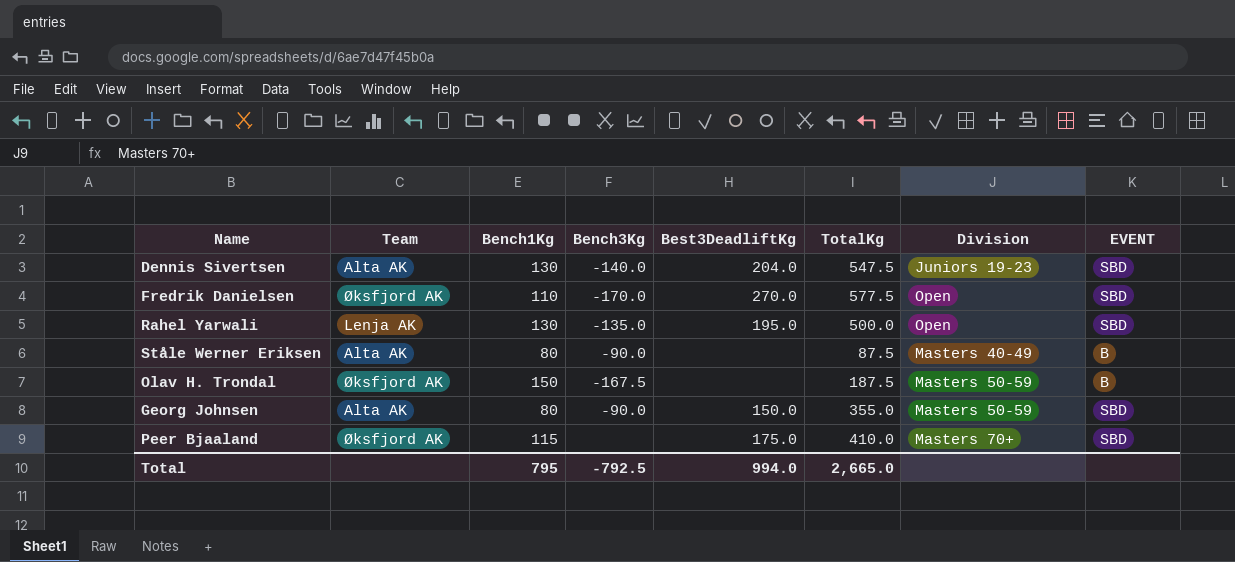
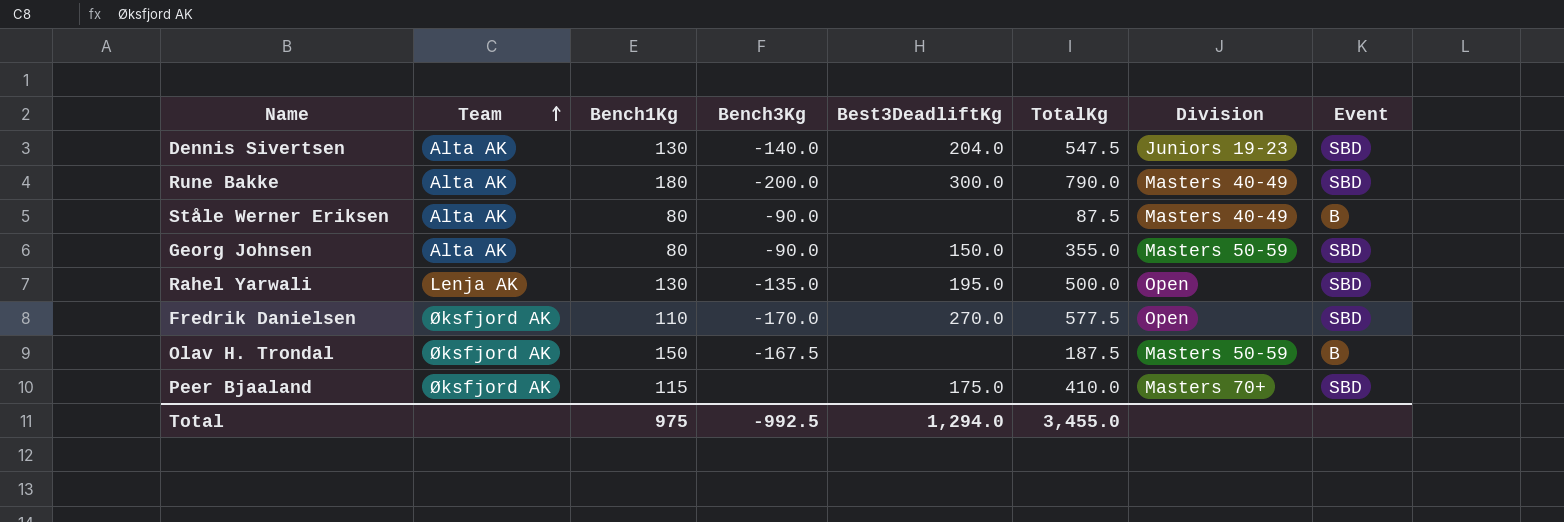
row order: none -> Team ascending
column name: EVENT -> Event
row Rune Bakke: none -> Alta AK | 180 | -200.0 | 300.0 | 790.0 | Masters 40-49 | SBD
Total | Bench1Kg: 795 -> 975
Total | Bench3Kg: -792.5 -> -992.5
Total | Best3DeadliftKg: 994.0 -> 1,294.0
Total | TotalKg: 2,665.0 -> 3,455.0

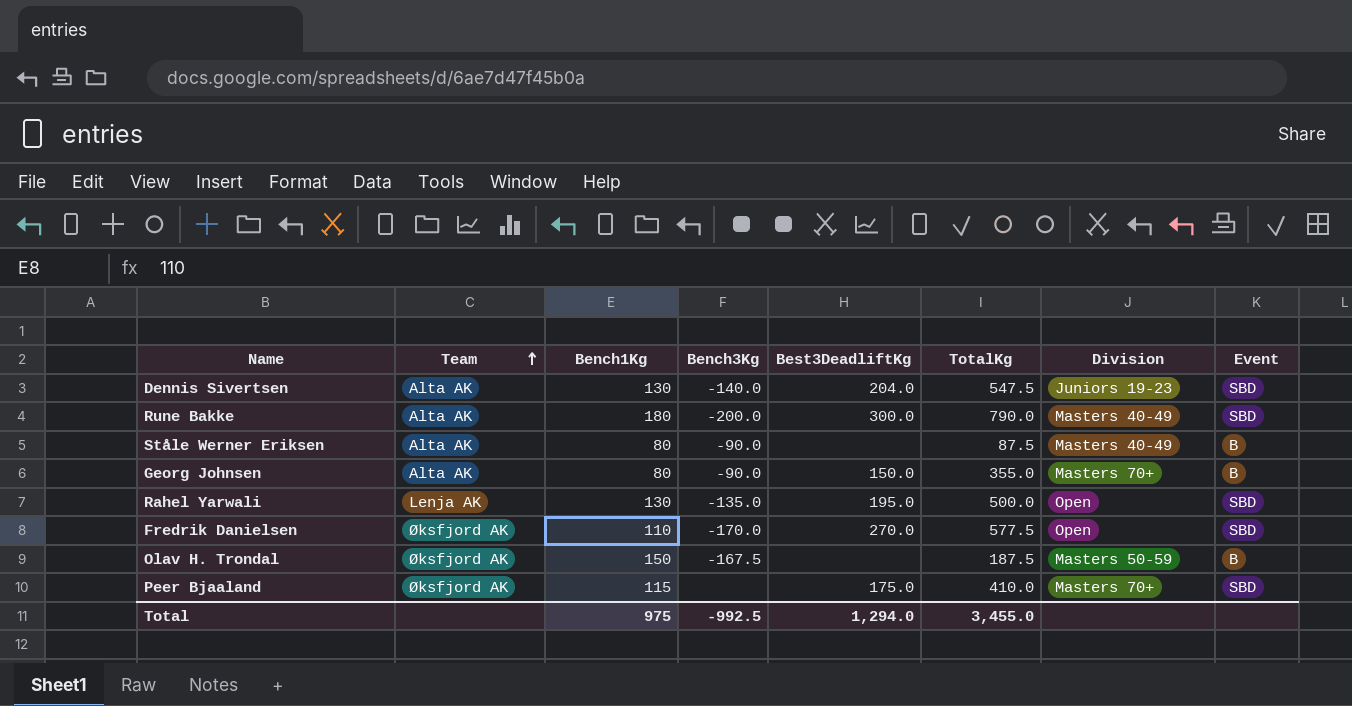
Georg Johnsen | Division: Masters 50-59 -> Masters 70+
Georg Johnsen | Event: SBD -> B

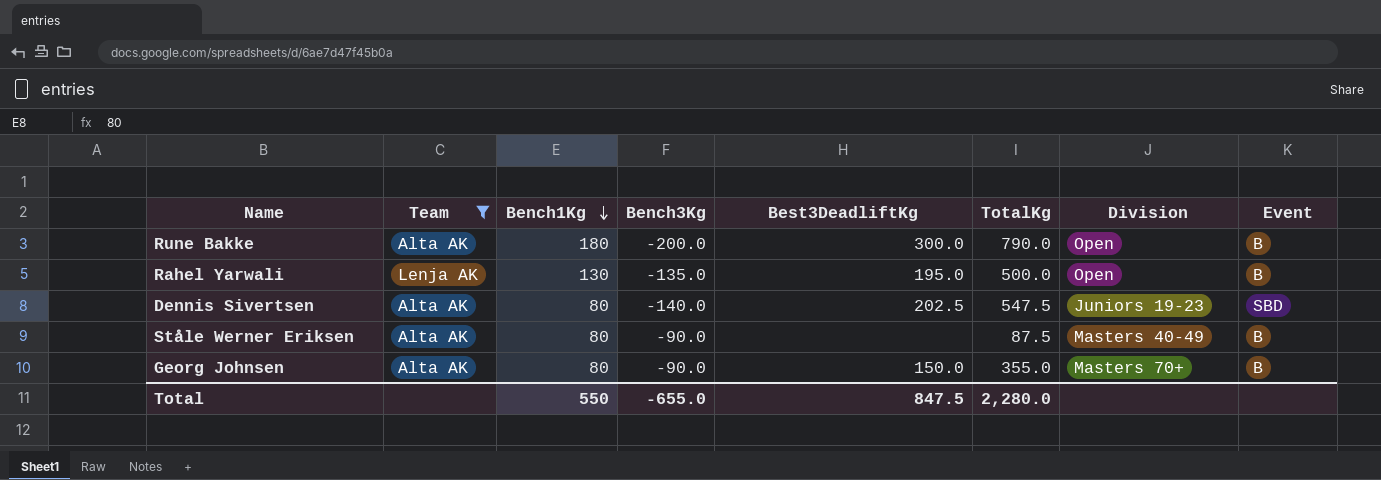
filter: none -> Team != Øksfjord AK
row order: Team ascending -> Bench1Kg descending
Rune Bakke | Division: Masters 40-49 -> Open
Rune Bakke | Event: SBD -> B
Rahel Yarwali | Event: SBD -> B
Dennis Sivertsen | Bench1Kg: 130 -> 80
Dennis Sivertsen | Best3DeadliftKg: 204.0 -> 202.5
Total | Bench1Kg: 975 -> 550
Total | Bench3Kg: -992.5 -> -655.0
Total | Best3DeadliftKg: 1,294.0 -> 847.5
Total | TotalKg: 3,455.0 -> 2,280.0

